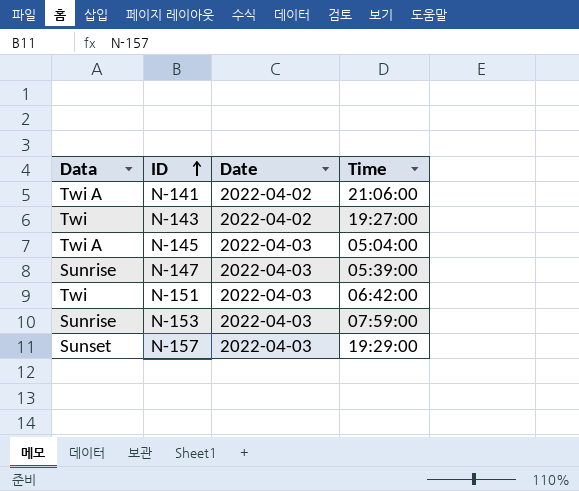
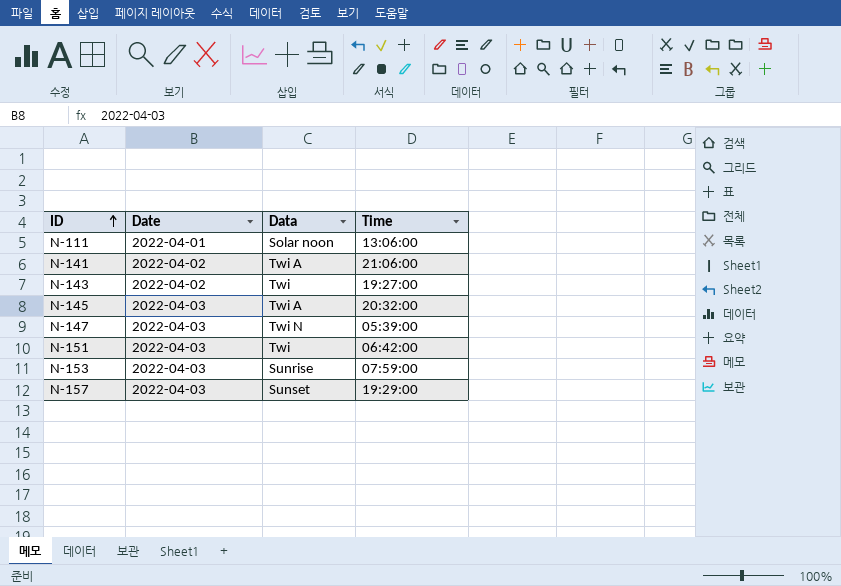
column Data | position: 1 -> 3
row N-111: none -> 2022-04-01 | Solar noon | 13:06:00
N-145 | Time: 05:04:00 -> 20:32:00
N-147 | Data: Sunrise -> Twi N

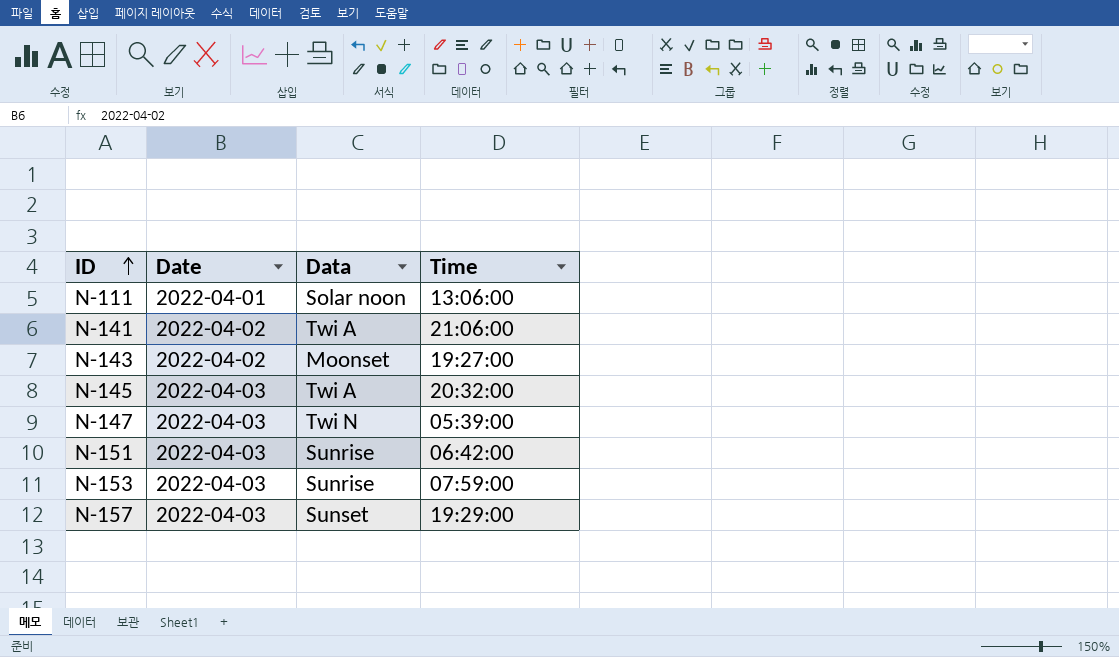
N-143 | Data: Twi -> Moonset
N-151 | Data: Twi -> Sunrise

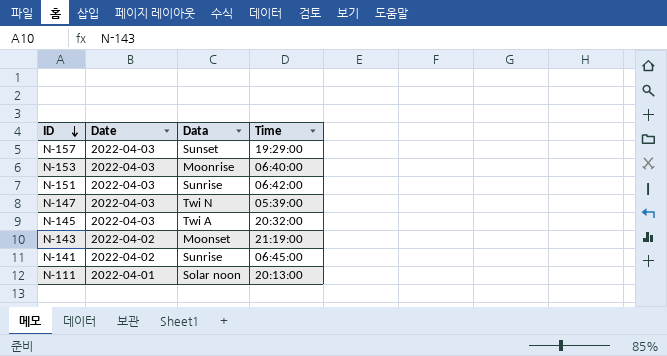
row order: ID ascending -> ID descending
N-153 | Data: Sunrise -> Moonrise
N-153 | Time: 07:59:00 -> 06:40:00
N-143 | Time: 19:27:00 -> 21:19:00
N-141 | Data: Twi A -> Sunrise
N-141 | Time: 21:06:00 -> 06:45:00
N-111 | Time: 13:06:00 -> 20:13:00

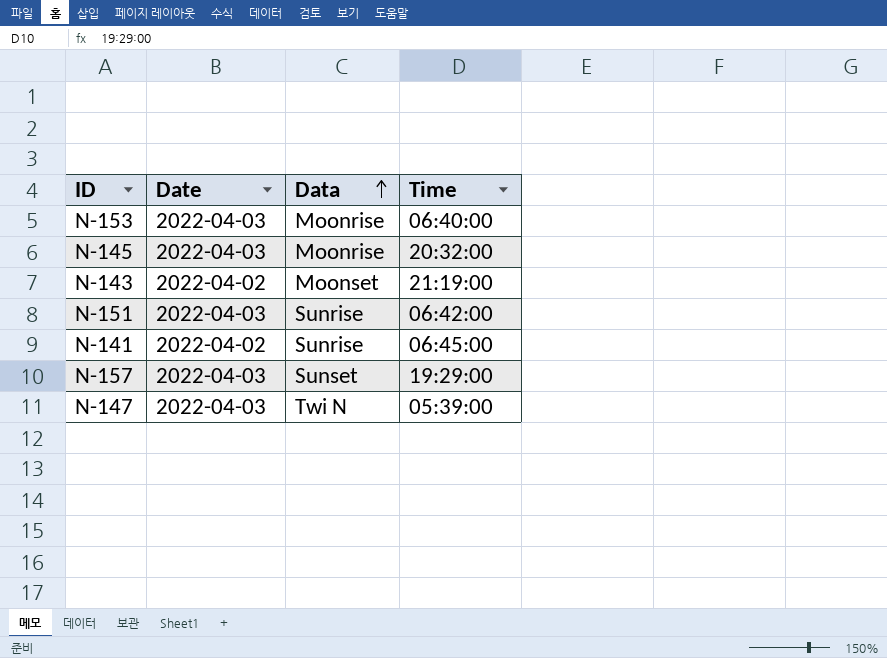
row order: ID descending -> Data ascending
row N-111: 2022-04-01 | Solar noon | 20:13:00 -> none
N-145 | Data: Twi A -> Moonrise

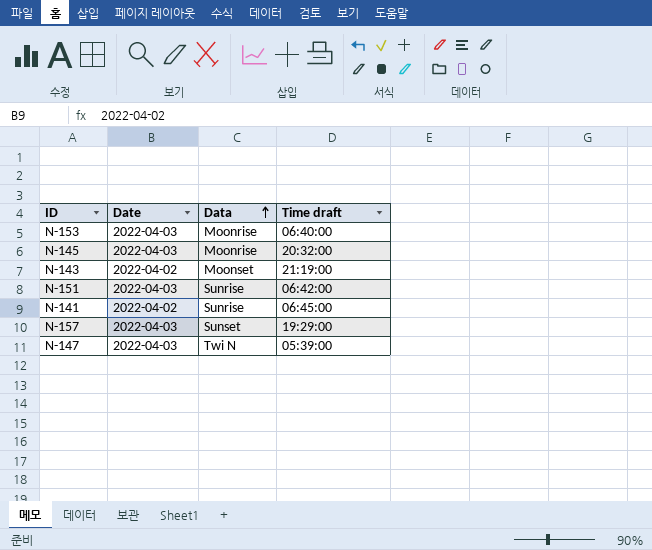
column name: Time -> Time draft

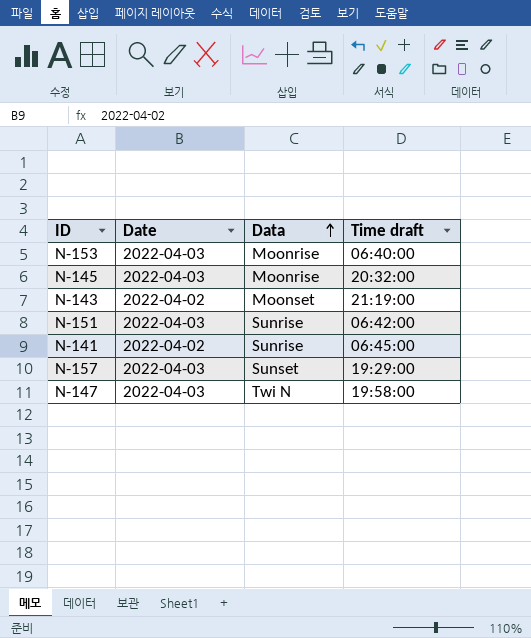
N-147 | Time draft: 05:39:00 -> 19:58:00

